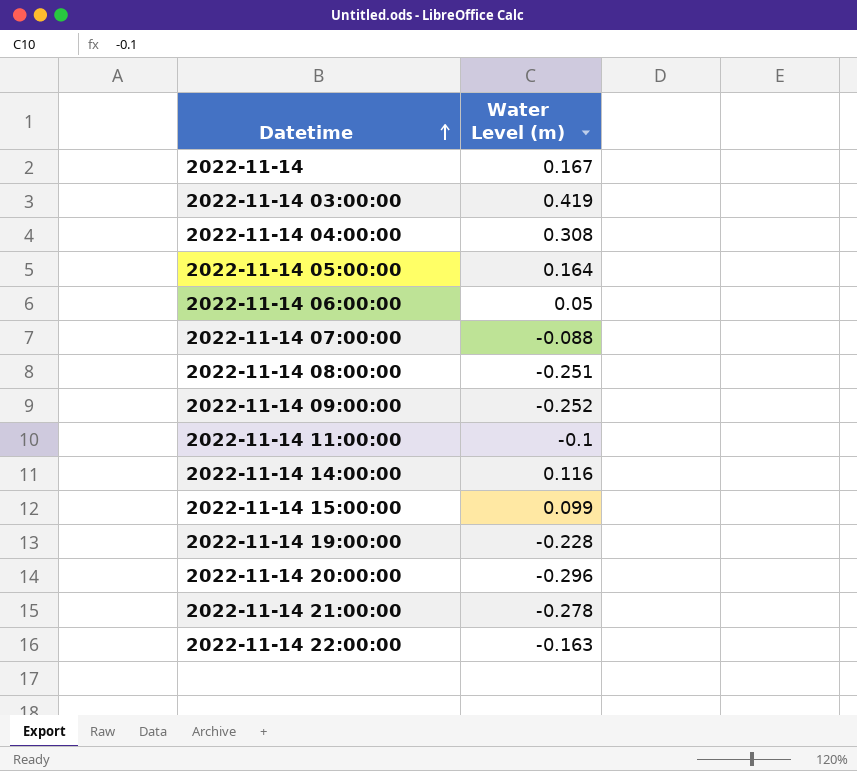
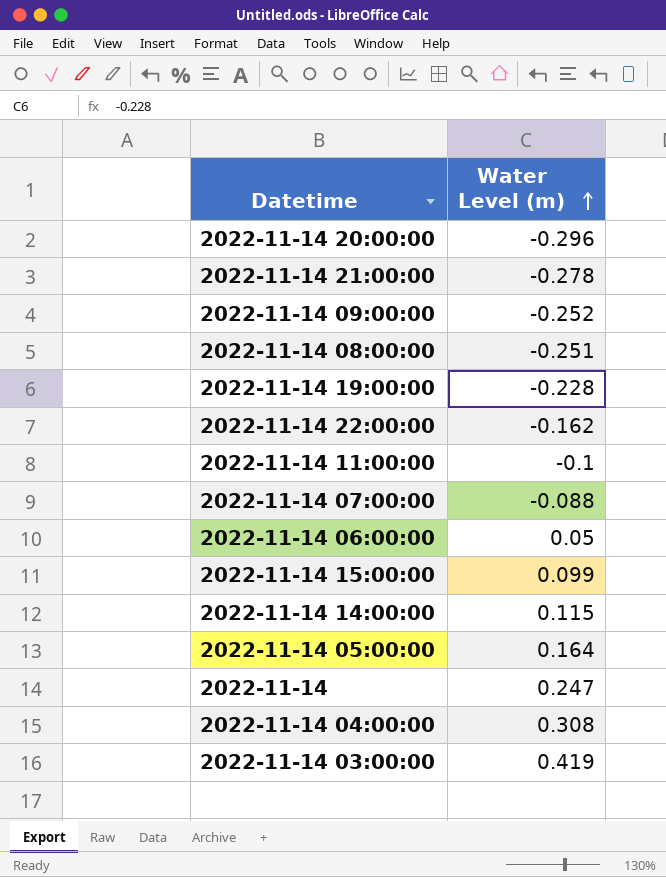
row order: Datetime ascending -> Water Level (m) ascending
2022-11-14 22:00:00 | Water Level (m): -0.163 -> -0.162
2022-11-14 14:00:00 | Water Level (m): 0.116 -> 0.115
2022-11-14 | Water Level (m): 0.167 -> 0.247

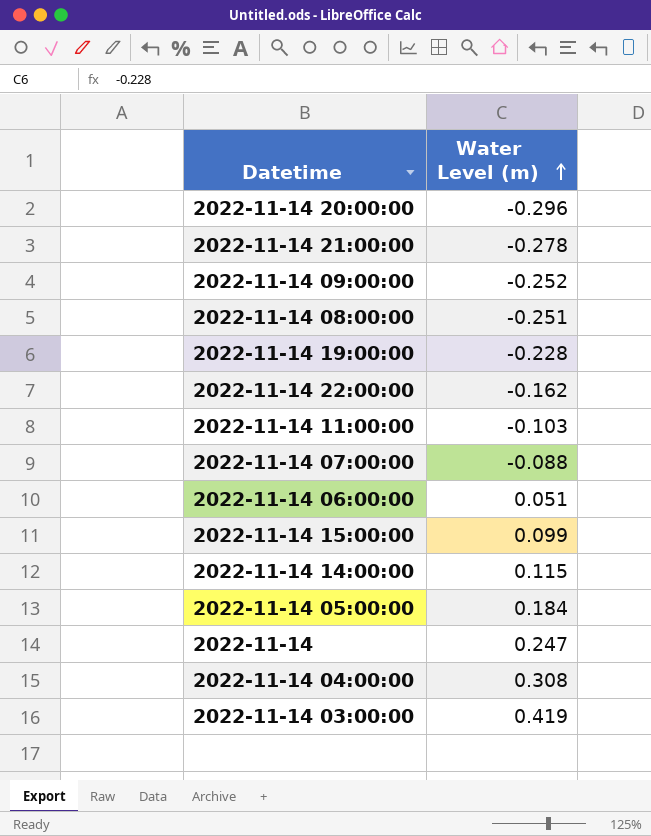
2022-11-14 11:00:00 | Water Level (m): -0.1 -> -0.103
2022-11-14 06:00:00 | Water Level (m): 0.05 -> 0.051
2022-11-14 05:00:00 | Water Level (m): 0.164 -> 0.184

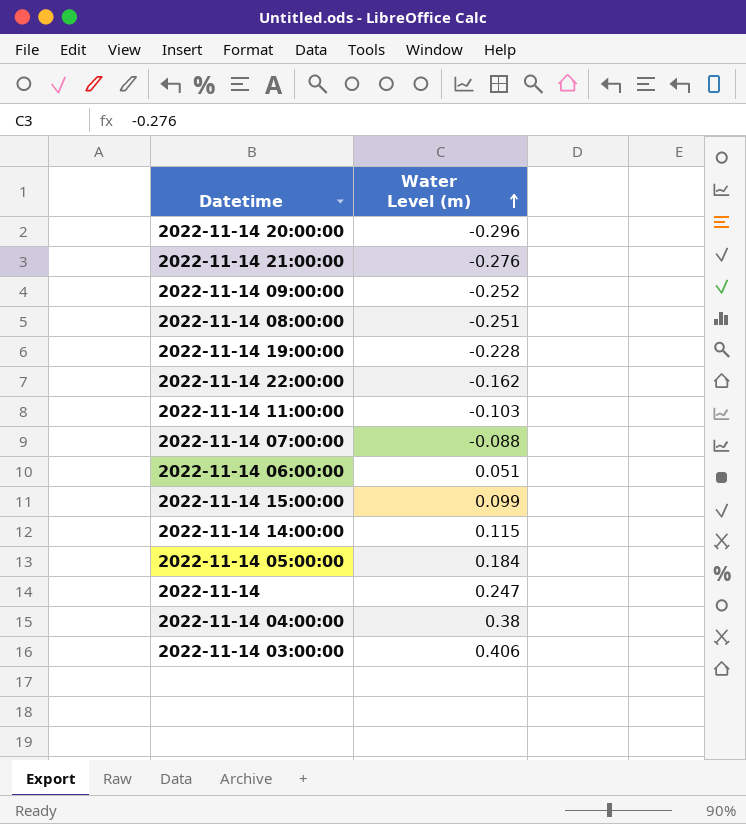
2022-11-14 21:00:00 | Water Level (m): -0.278 -> -0.276
2022-11-14 04:00:00 | Water Level (m): 0.308 -> 0.38
2022-11-14 03:00:00 | Water Level (m): 0.419 -> 0.406

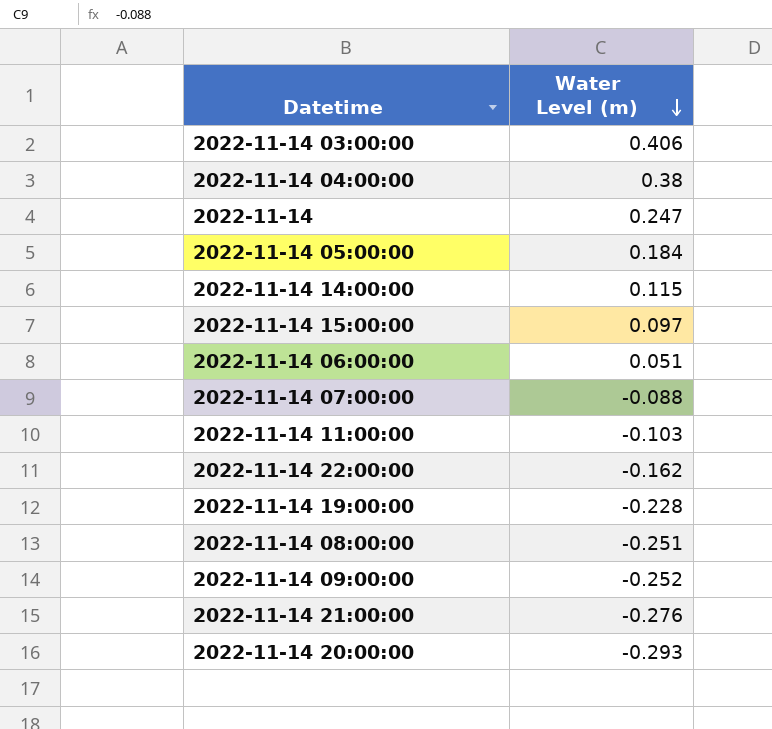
row order: Water Level (m) ascending -> Water Level (m) descending
2022-11-14 15:00:00 | Water Level (m): 0.099 -> 0.097
2022-11-14 20:00:00 | Water Level (m): -0.296 -> -0.293

